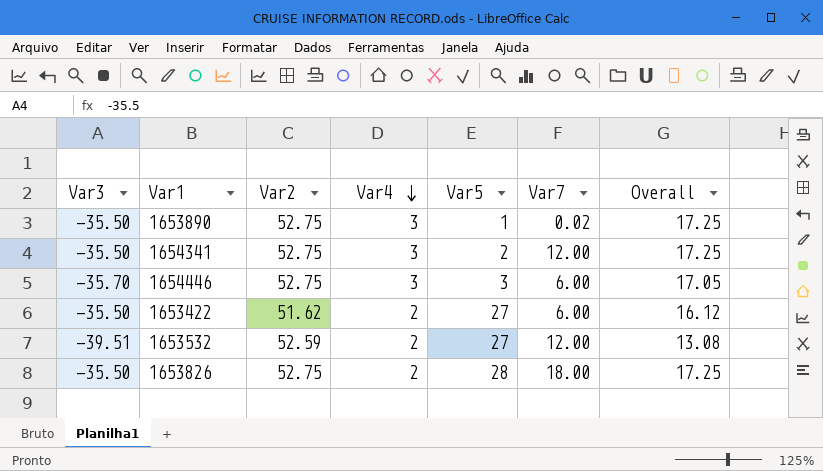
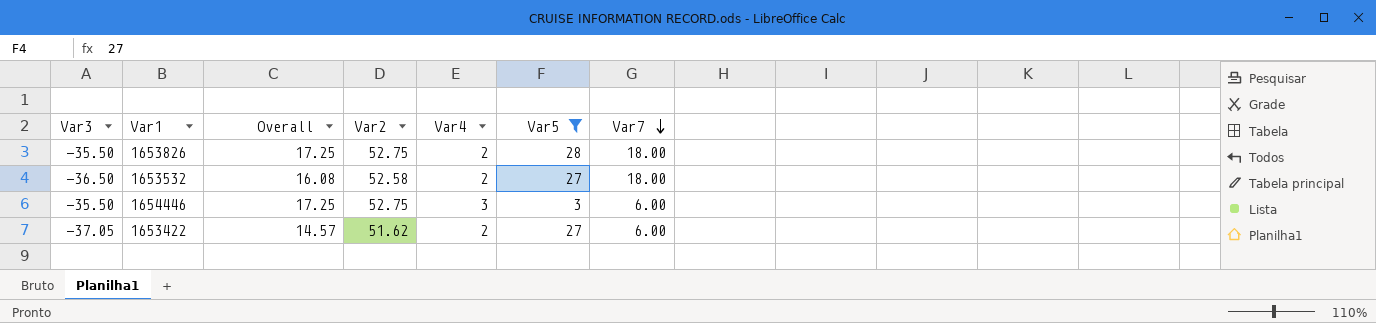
filter: none -> Var5 >= 3
row order: Var4 descending -> Var7 descending
column Overall | position: 7 -> 3
1653532 | Var3: -39.51 -> -36.50
1653532 | Overall: 13.08 -> 16.08
1653532 | Var2: 52.59 -> 52.58
1653532 | Var7: 12.00 -> 18.00
1654446 | Var3: -35.70 -> -35.50
1654446 | Overall: 17.05 -> 17.25
1653422 | Var3: -35.50 -> -37.05
1653422 | Overall: 16.12 -> 14.57

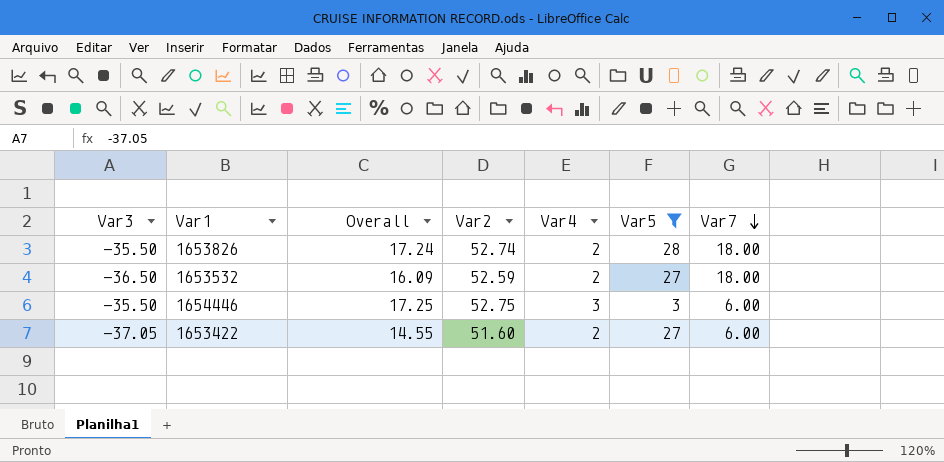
1653826 | Overall: 17.25 -> 17.24
1653826 | Var2: 52.75 -> 52.74
1653532 | Overall: 16.08 -> 16.09
1653532 | Var2: 52.58 -> 52.59
1653422 | Overall: 14.57 -> 14.55
1653422 | Var2: 51.62 -> 51.60

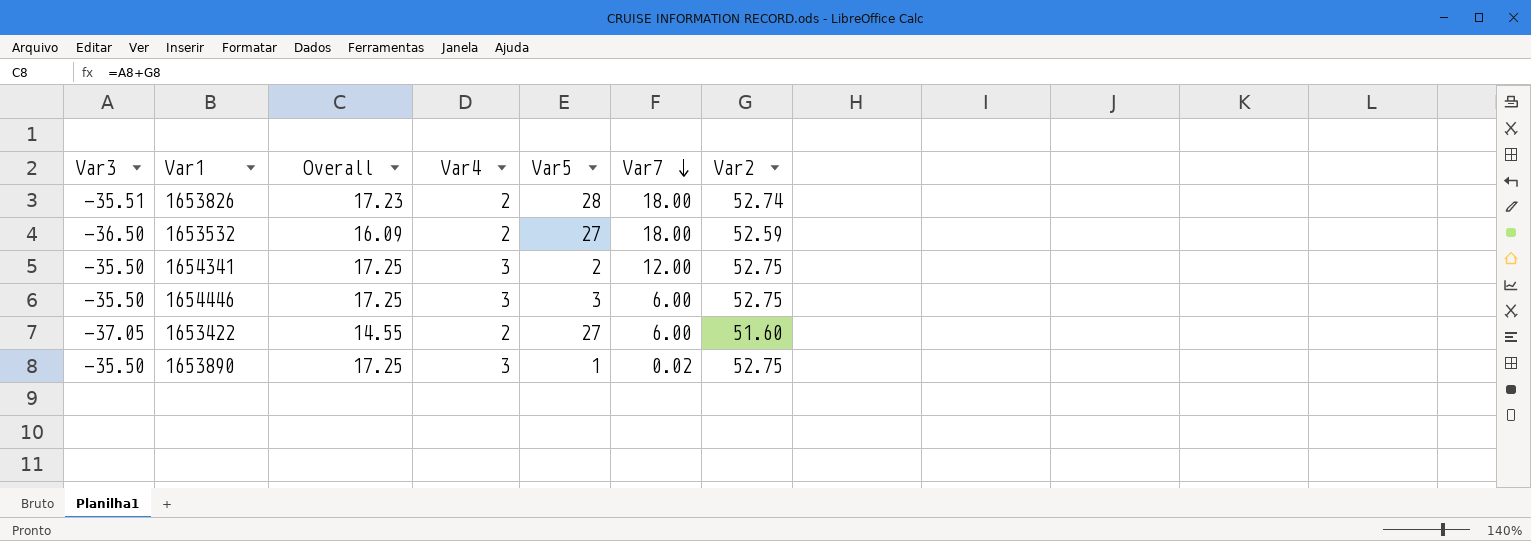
filter: Var5 >= 3 -> none
column Var2 | position: 4 -> 7
1653826 | Var3: -35.50 -> -35.51
1653826 | Overall: 17.24 -> 17.23

